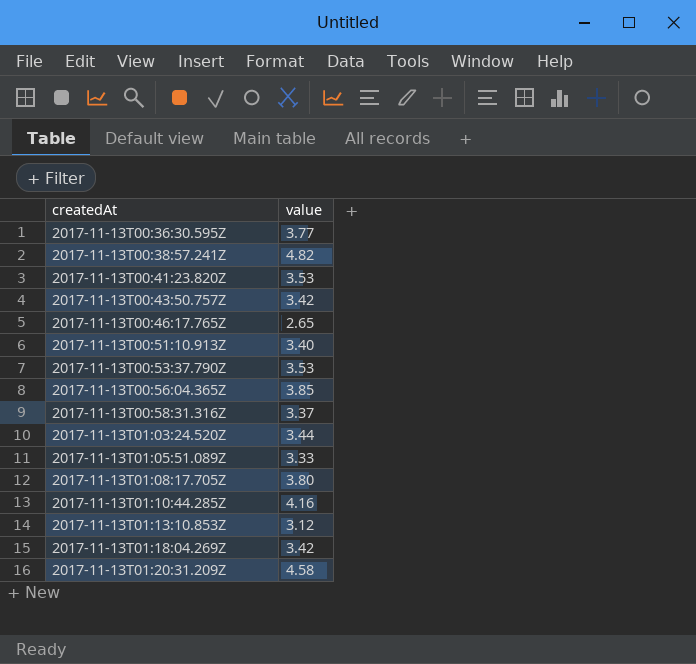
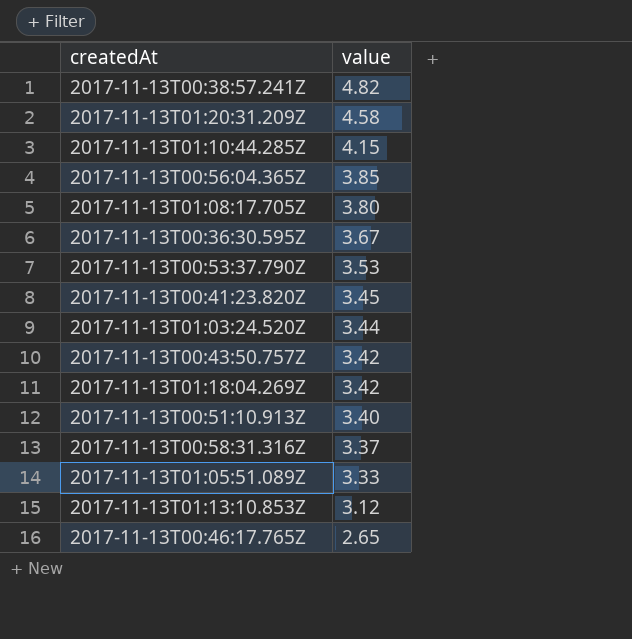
row order: createdAt ascending -> value descending
2017-11-13T01:10:44.285Z | value: 4.16 -> 4.15
2017-11-13T00:36:30.595Z | value: 3.77 -> 3.67
2017-11-13T00:41:23.820Z | value: 3.53 -> 3.45

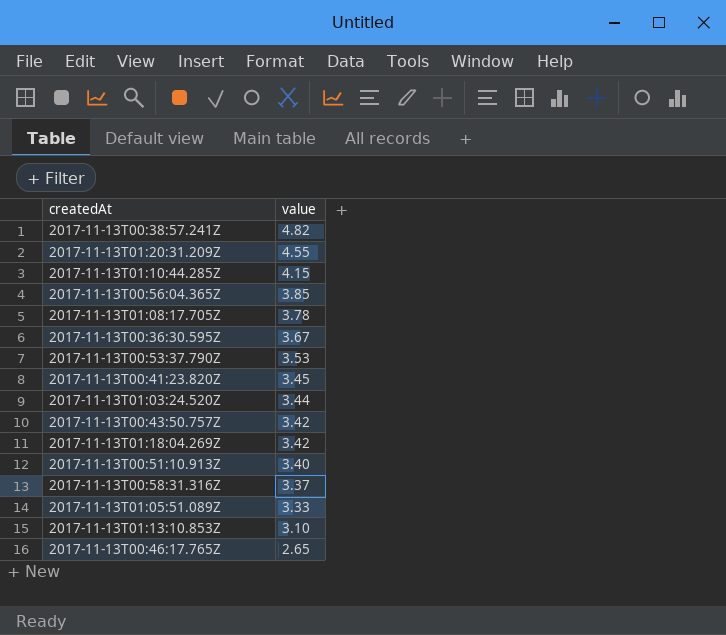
2017-11-13T01:20:31.209Z | value: 4.58 -> 4.55
2017-11-13T01:08:17.705Z | value: 3.80 -> 3.78
2017-11-13T01:13:10.853Z | value: 3.12 -> 3.10

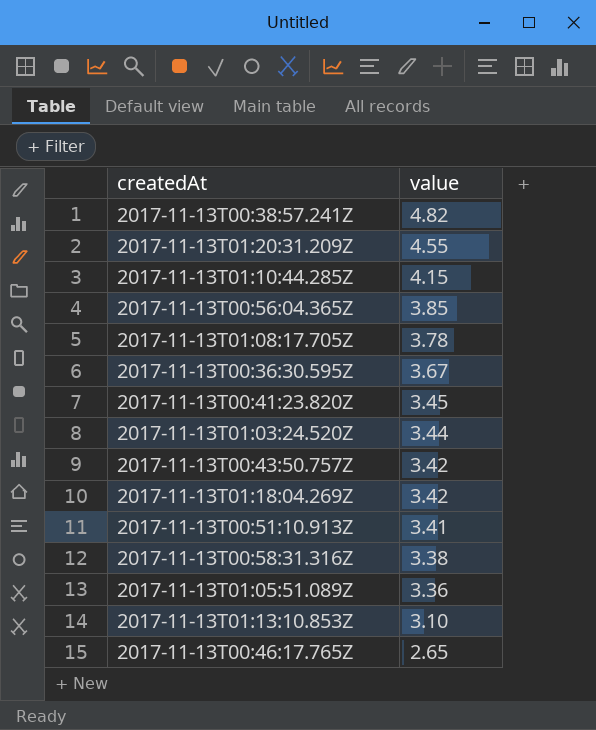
row 2017-11-13T00:53:37.790Z: 3.53 -> none
2017-11-13T00:51:10.913Z | value: 3.40 -> 3.41
2017-11-13T00:58:31.316Z | value: 3.37 -> 3.38
2017-11-13T01:05:51.089Z | value: 3.33 -> 3.36

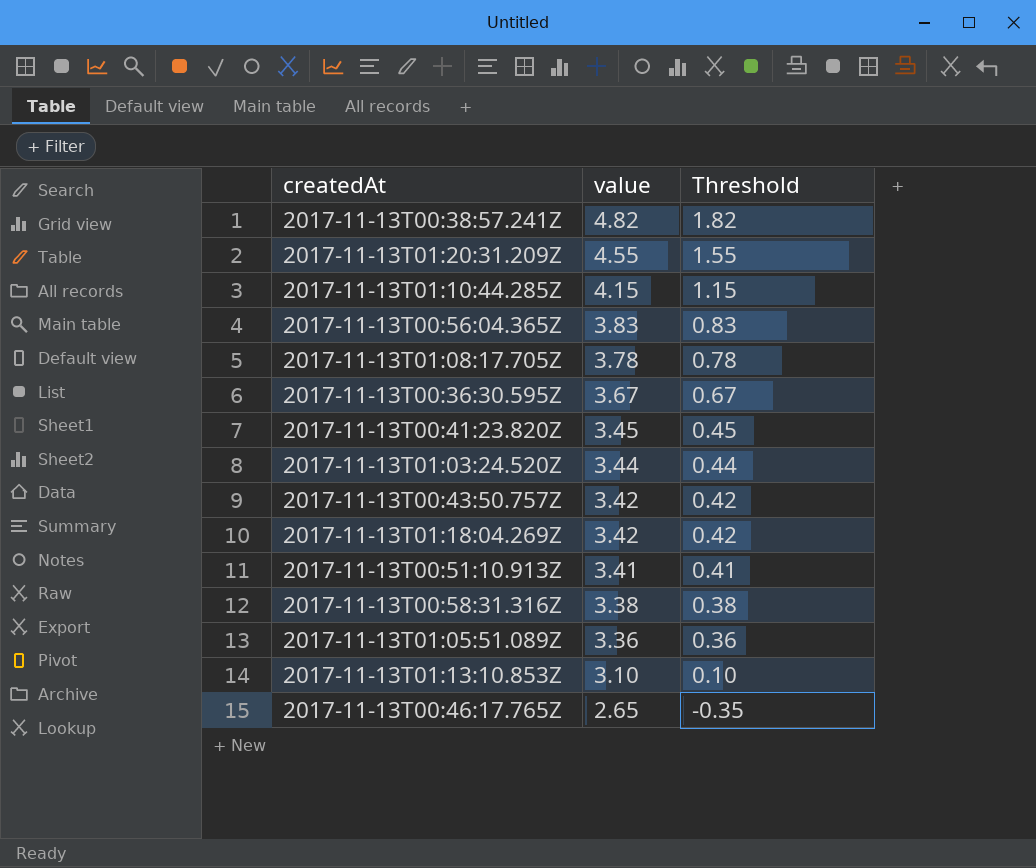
column Threshold | formula: none -> [value] - 3
2017-11-13T00:56:04.365Z | value: 3.85 -> 3.83

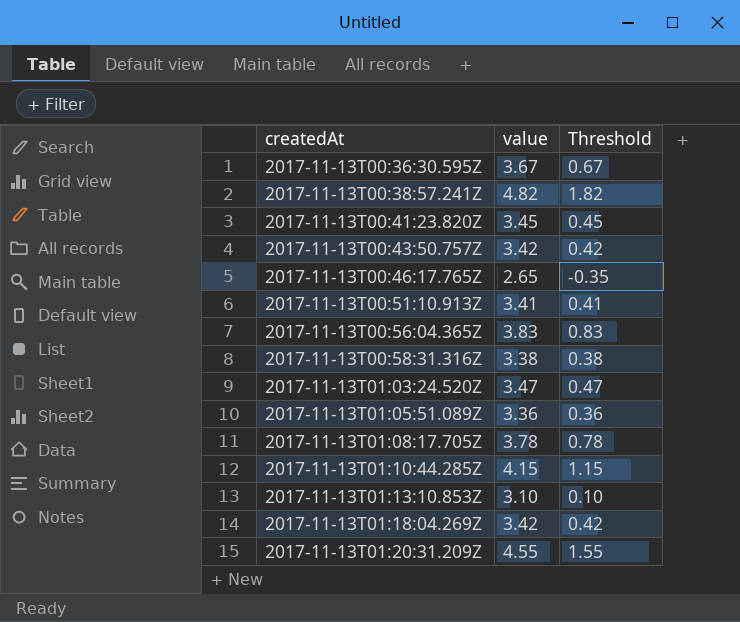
row order: value descending -> createdAt ascending
2017-11-13T01:03:24.520Z | value: 3.44 -> 3.47
2017-11-13T01:03:24.520Z | Threshold: 0.44 -> 0.47

